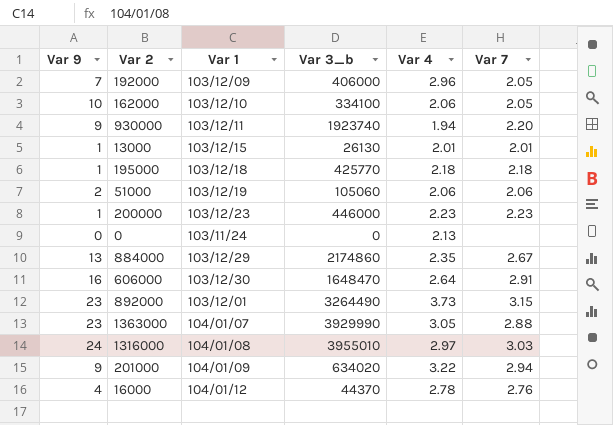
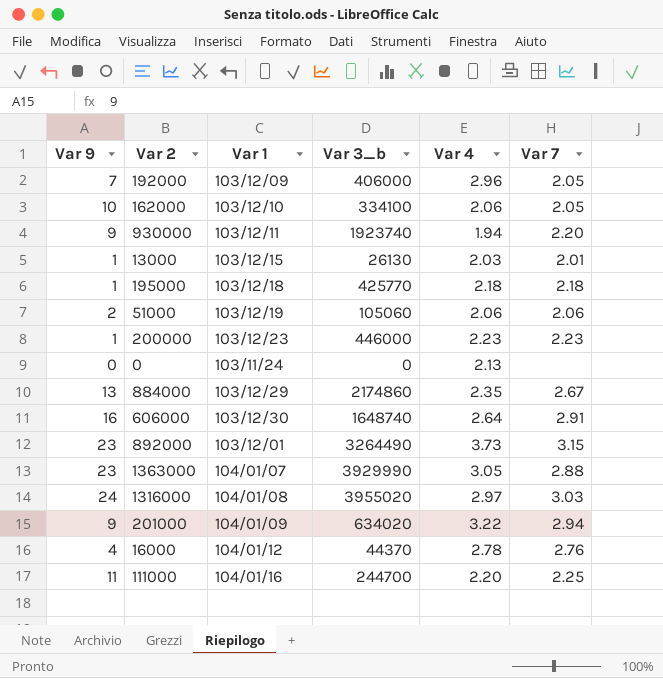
13000 | Var 4: 2.01 -> 2.03
606000 | Var 3_b: 1648470 -> 1648740
1316000 | Var 3_b: 3955010 -> 3955020
row 111000: none -> 11 | 104/01/16 | 244700 | 2.20 | 2.25

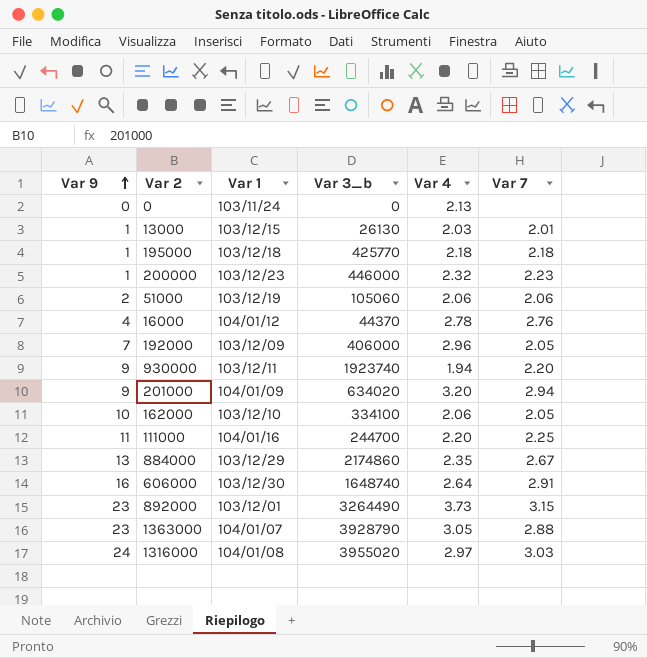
row order: none -> Var 9 ascending
200000 | Var 4: 2.23 -> 2.32
201000 | Var 4: 3.22 -> 3.20
1363000 | Var 3_b: 3929990 -> 3928790

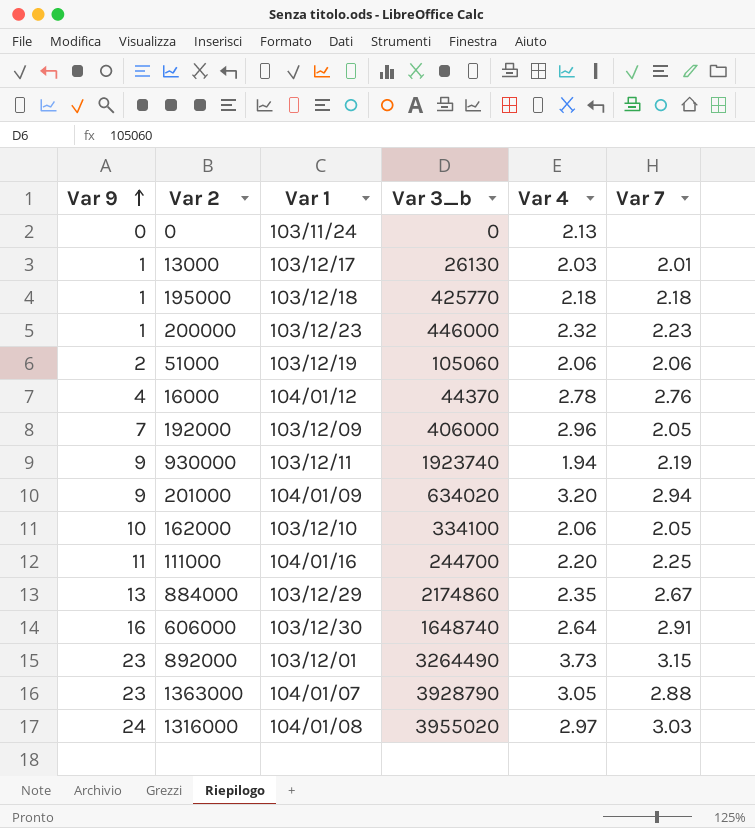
13000 | Var 1: 103/12/15 -> 103/12/17
930000 | Var 7: 2.20 -> 2.19

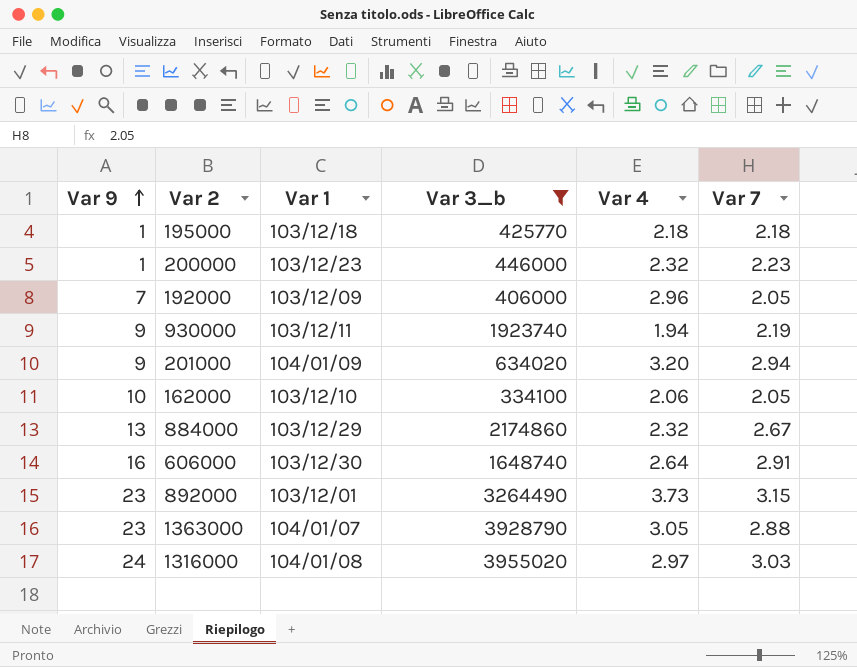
filter: none -> Var 3_b >= 334100
884000 | Var 4: 2.35 -> 2.32

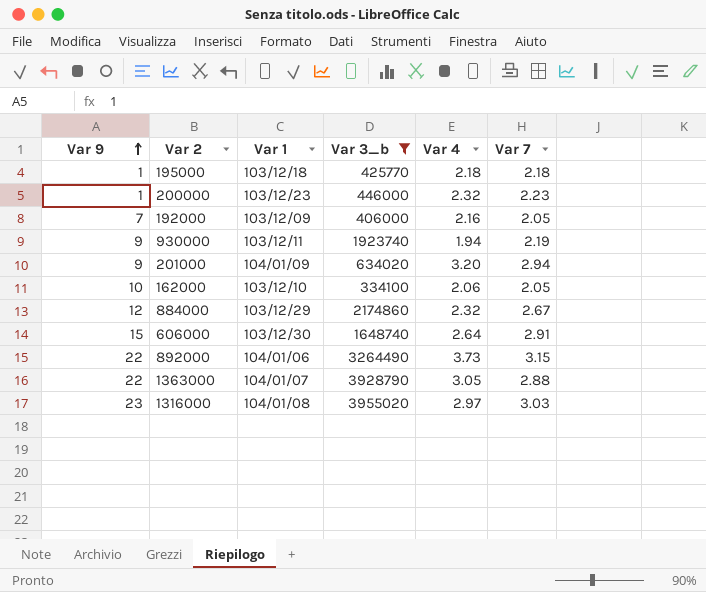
192000 | Var 4: 2.96 -> 2.16
884000 | Var 9: 13 -> 12
606000 | Var 9: 16 -> 15
892000 | Var 9: 23 -> 22
892000 | Var 1: 103/12/01 -> 104/01/06
1363000 | Var 9: 23 -> 22
1316000 | Var 9: 24 -> 23

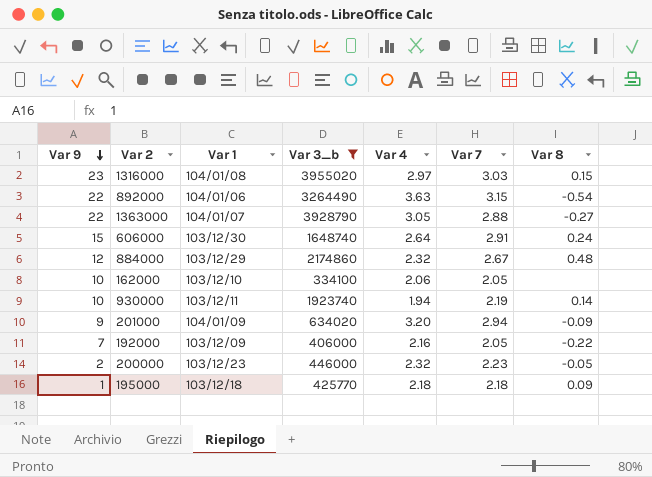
row order: Var 9 ascending -> Var 9 descending
column Var 8 | position: none -> 7
892000 | Var 4: 3.73 -> 3.63
930000 | Var 9: 9 -> 10
200000 | Var 9: 1 -> 2

